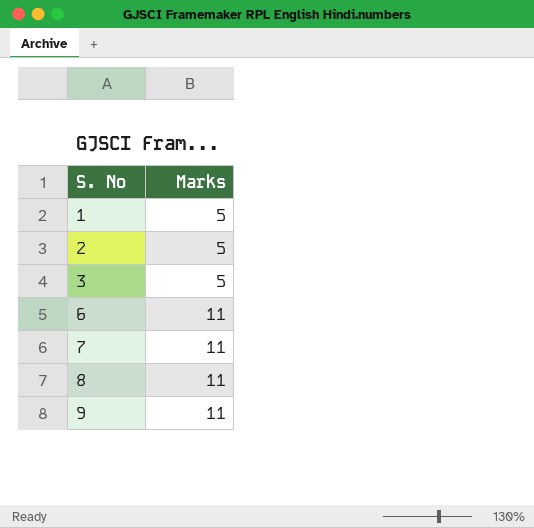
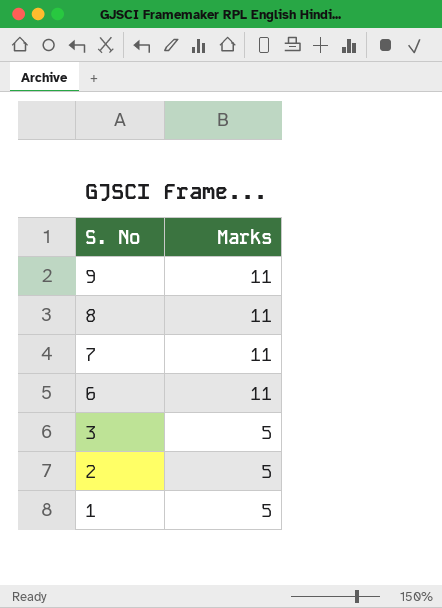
row order: S. No ascending -> S. No descending

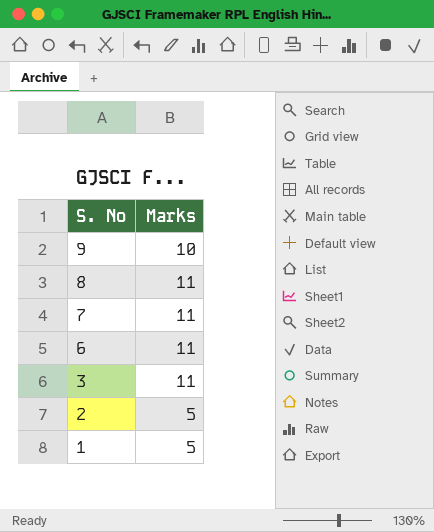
9 | Marks: 11 -> 10
3 | Marks: 5 -> 11

